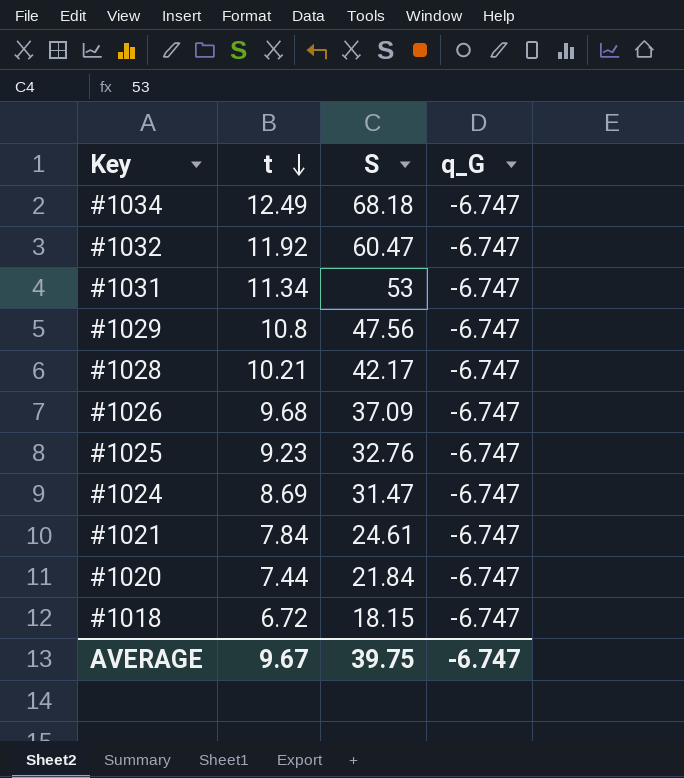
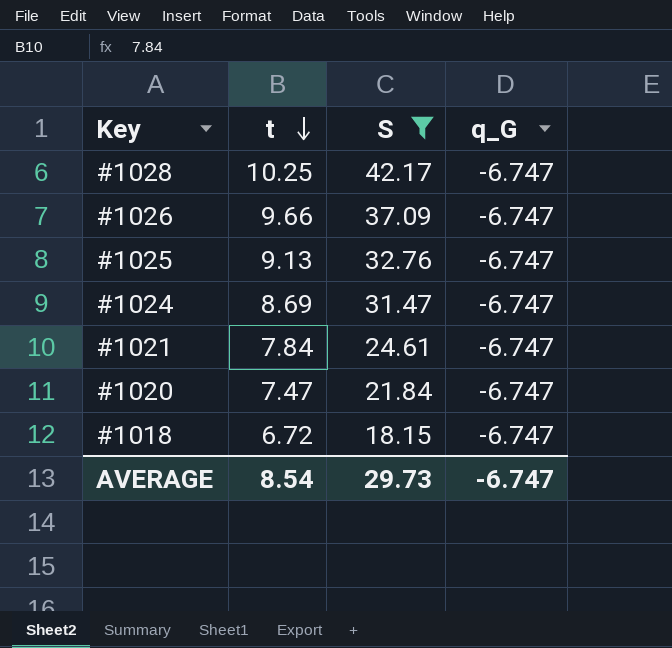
filter: none -> S <= 42.17
#1028 | t: 10.21 -> 10.25
#1026 | t: 9.68 -> 9.66
#1025 | t: 9.23 -> 9.13
#1020 | t: 7.44 -> 7.47
AVERAGE | t: 9.67 -> 8.54
AVERAGE | S: 39.75 -> 29.73

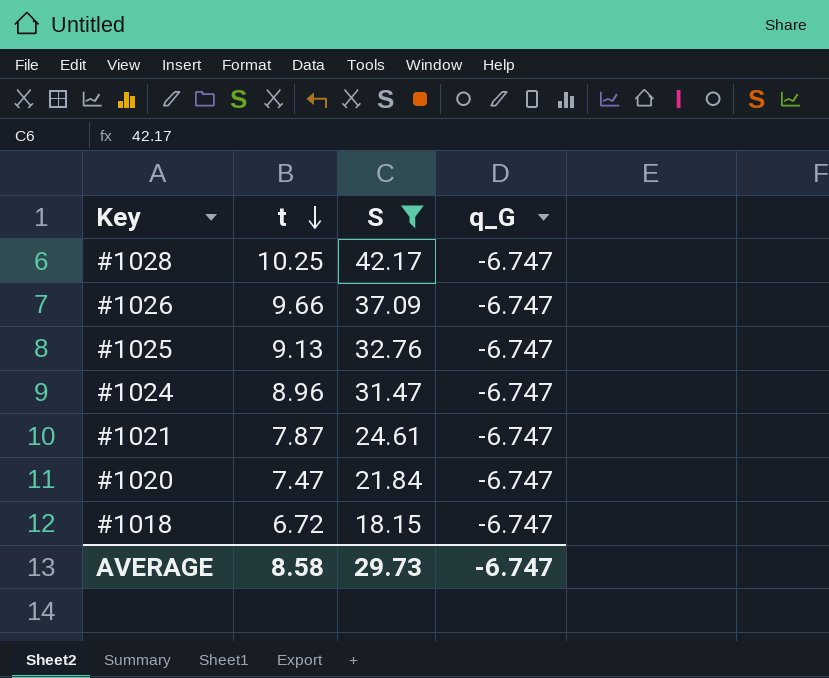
#1024 | t: 8.69 -> 8.96
#1021 | t: 7.84 -> 7.87
AVERAGE | t: 8.54 -> 8.58

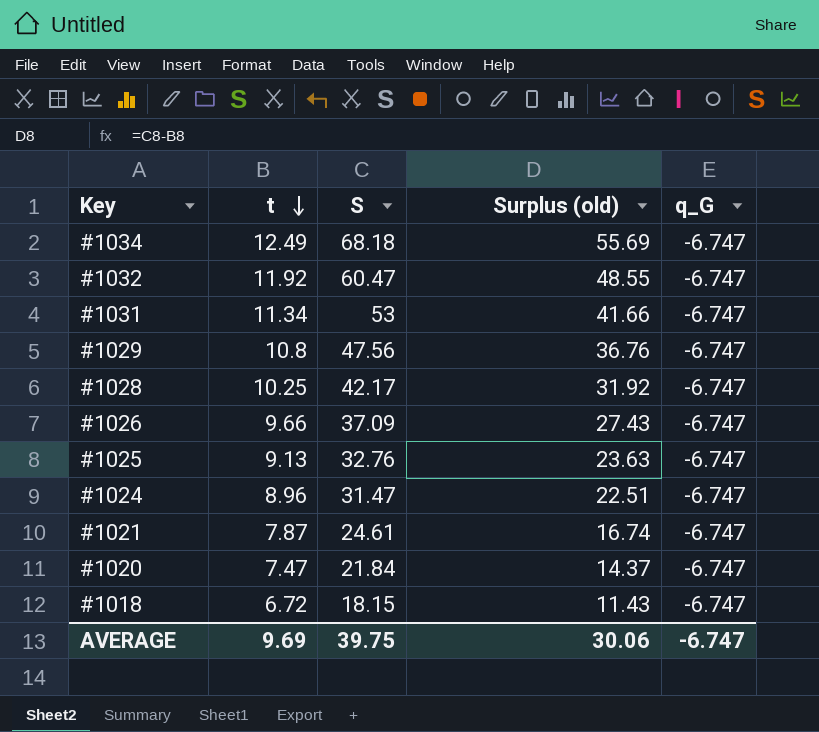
filter: S <= 42.17 -> none
column Surplus (old) | formula: none -> [S] - [t]
AVERAGE | t: 8.58 -> 9.69
AVERAGE | S: 29.73 -> 39.75

